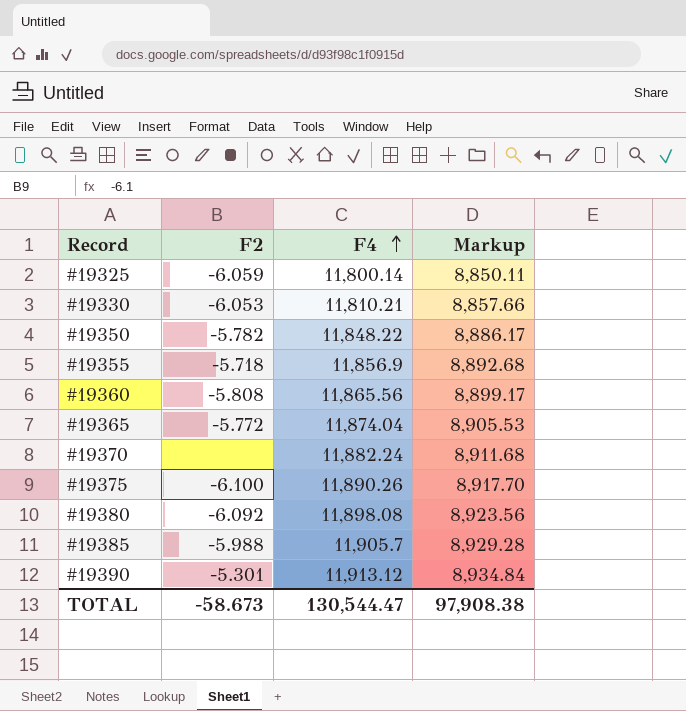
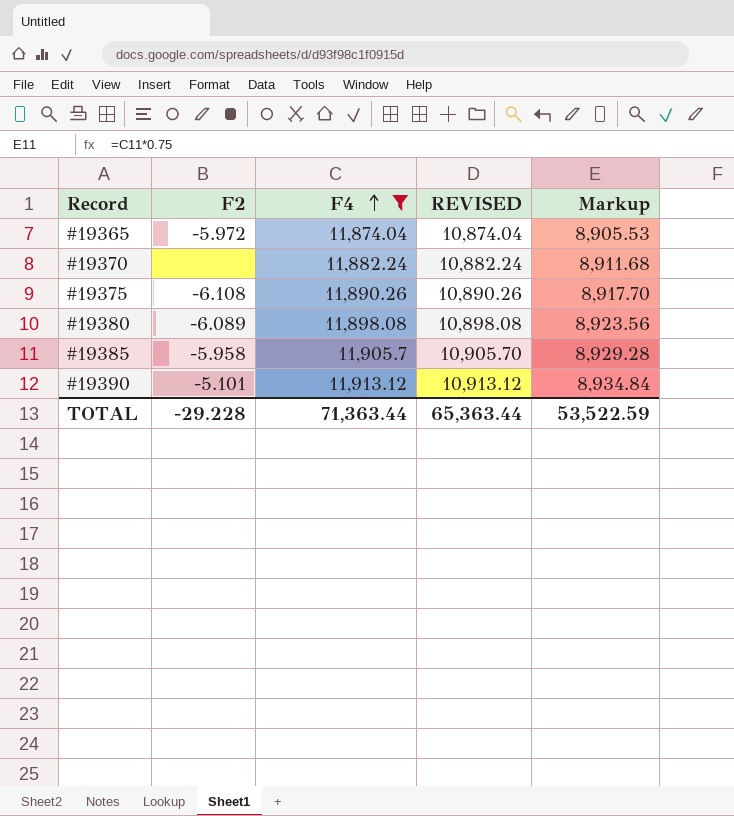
filter: none -> F4 >= 11,874.04
column REVISED | formula: none -> [F4] - 1000
#19365 | F2: -5.772 -> -5.972
#19375 | F2: -6.100 -> -6.108
#19380 | F2: -6.092 -> -6.089
#19385 | F2: -5.988 -> -5.958
#19390 | F2: -5.301 -> -5.101
TOTAL | F2: -58.673 -> -29.228
TOTAL | F4: 130,544.47 -> 71,363.44
TOTAL | Markup: 97,908.38 -> 53,522.59

